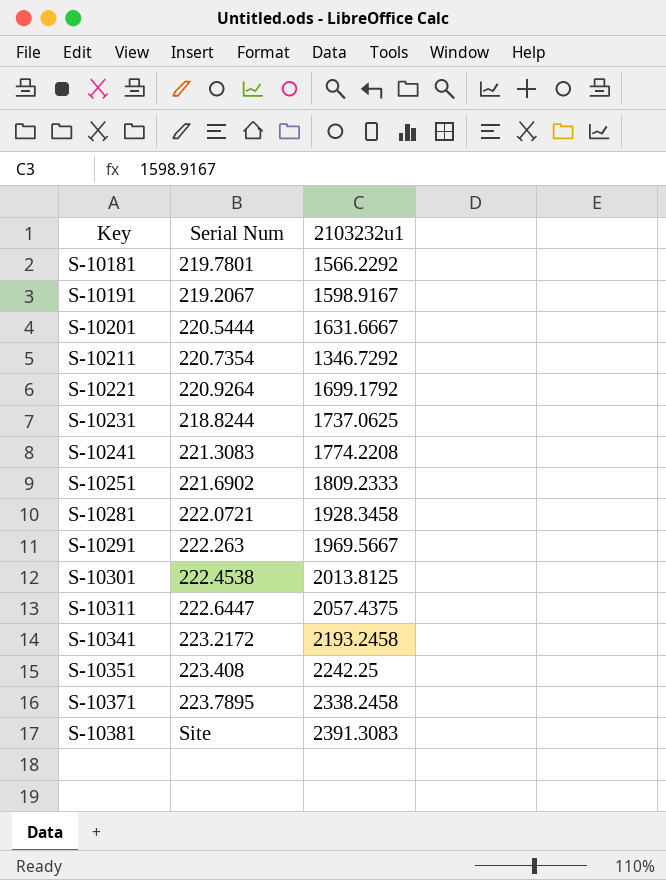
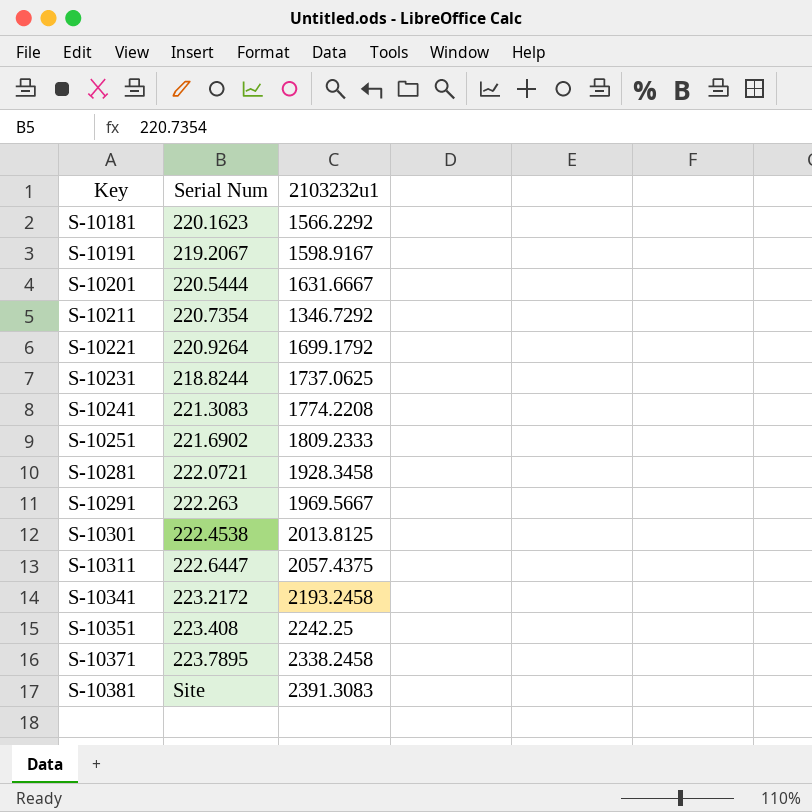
S-10181 | Serial Num: 219.7801 -> 220.1623

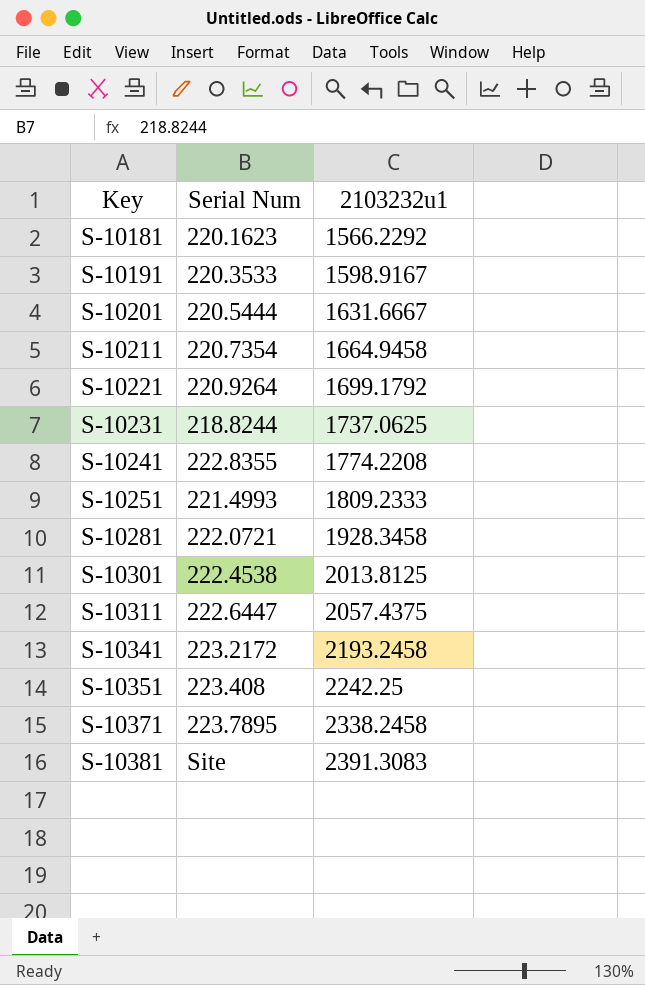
row S-10291: 222.263 | 1969.5667 -> none
S-10191 | Serial Num: 219.2067 -> 220.3533
S-10211 | 2103232u1: 1346.7292 -> 1664.9458
S-10241 | Serial Num: 221.3083 -> 222.8355
S-10251 | Serial Num: 221.6902 -> 221.4993

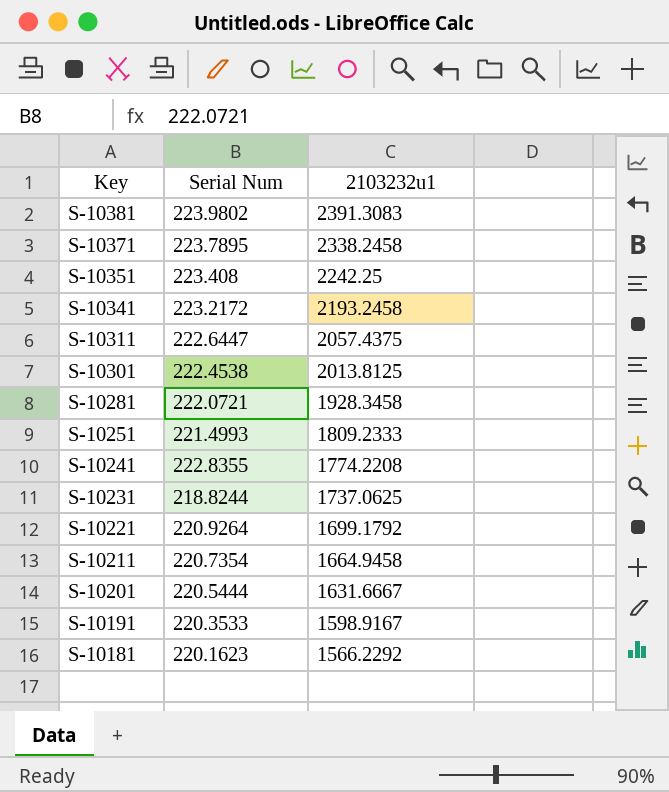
row order: Key ascending -> Key descending
S-10381 | Serial Num: Site -> 223.9802

